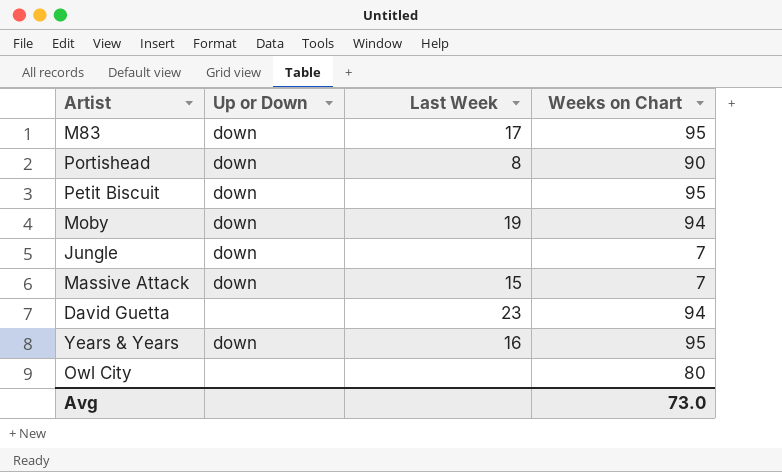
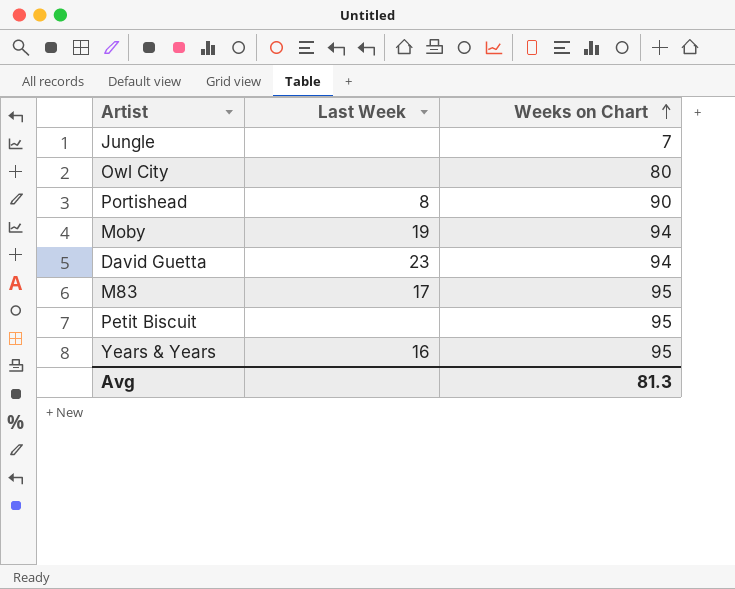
row order: none -> Weeks on Chart ascending
column Up or Down | position: 2 -> none
row Massive Attack: down | 15 | 7 -> none
Avg | Weeks on Chart: 73.0 -> 81.3

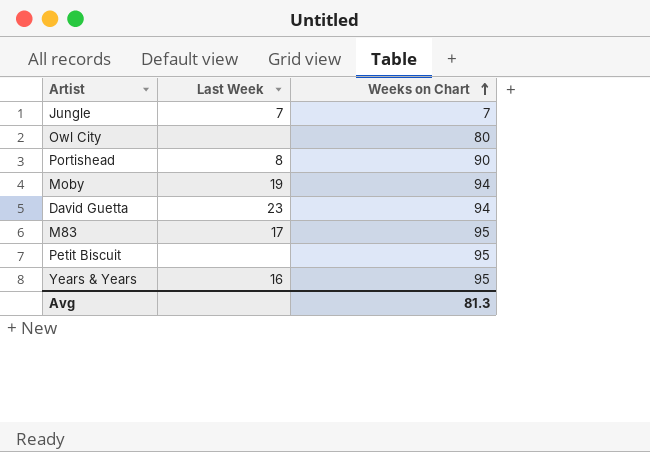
Jungle | Last Week: none -> 7

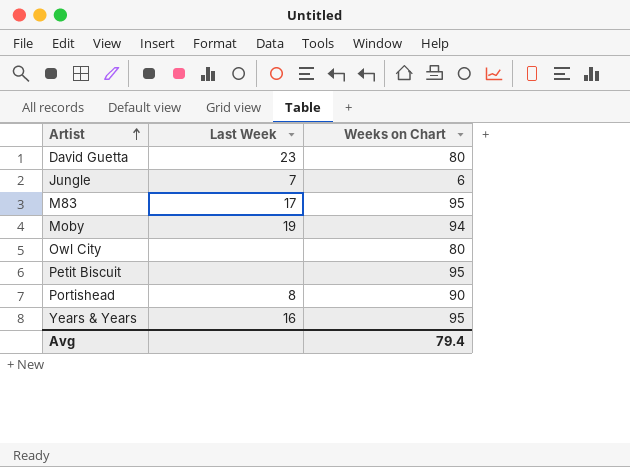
row order: Weeks on Chart ascending -> Artist ascending
David Guetta | Weeks on Chart: 94 -> 80
Jungle | Weeks on Chart: 7 -> 6
Avg | Weeks on Chart: 81.3 -> 79.4

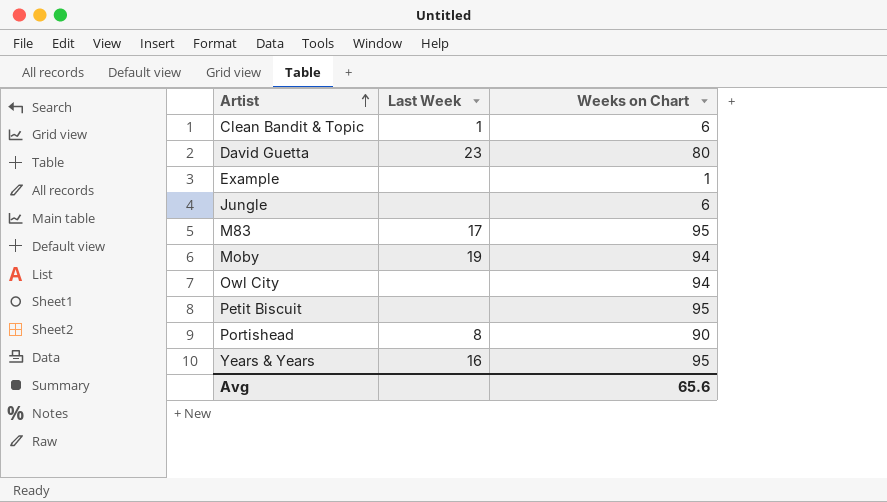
row Clean Bandit & Topic: none -> 1 | 6
row Example: none -> none | 1
Jungle | Last Week: 7 -> none
Owl City | Weeks on Chart: 80 -> 94
Avg | Weeks on Chart: 79.4 -> 65.6

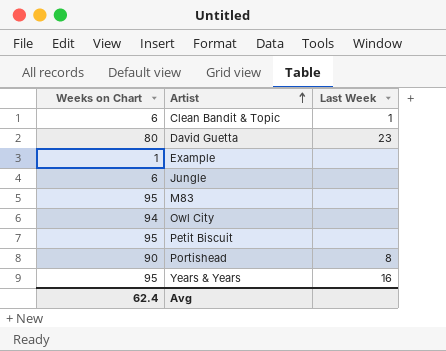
column Weeks on Chart | position: 3 -> 1
row Moby: 19 | 94 -> none
M83 | Last Week: 17 -> none
Avg | Weeks on Chart: 65.6 -> 62.4

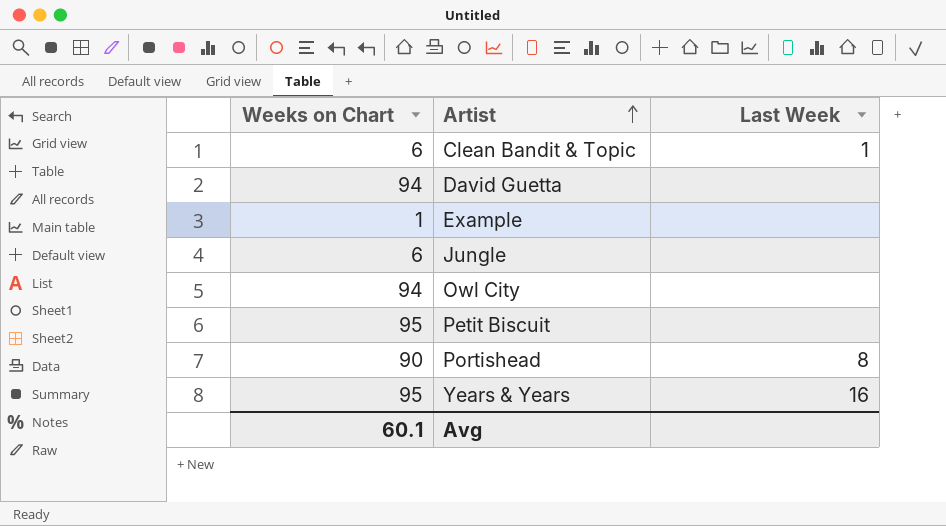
row M83: 95 | none -> none
David Guetta | Weeks on Chart: 80 -> 94
David Guetta | Last Week: 23 -> none
Avg | Weeks on Chart: 62.4 -> 60.1

